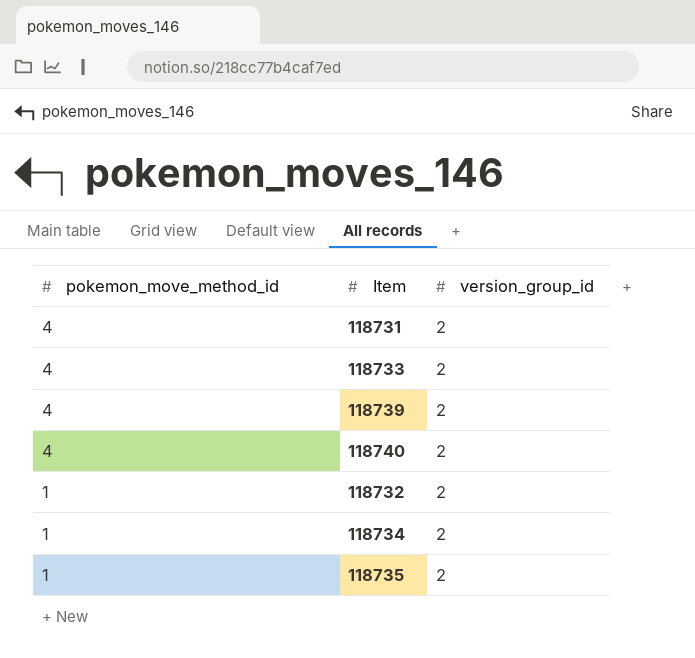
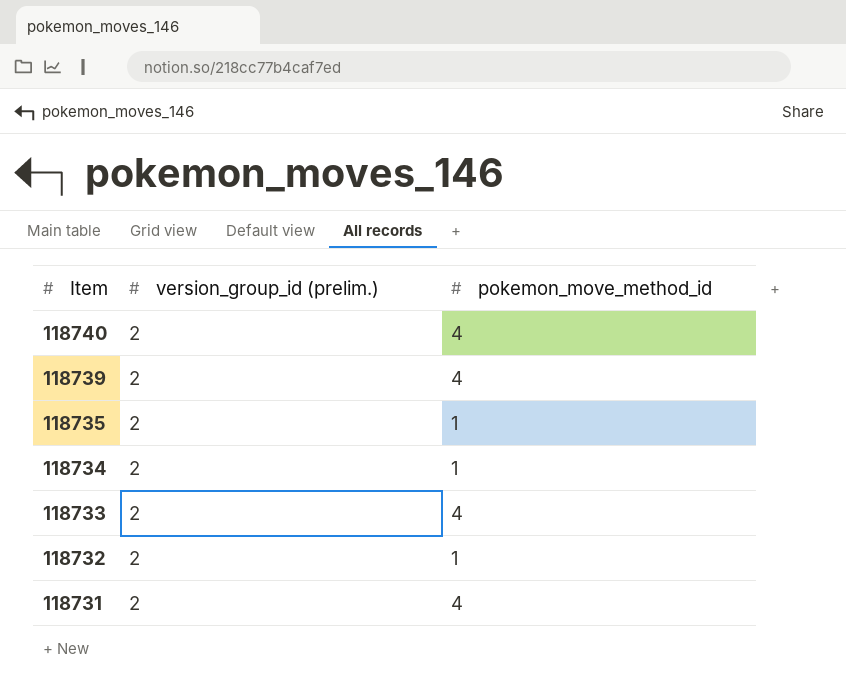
row order: pokemon_move_method_id descending -> Item descending
column name: version_group_id -> version_group_id (prelim.)
column pokemon_move_method_id | position: 1 -> 3

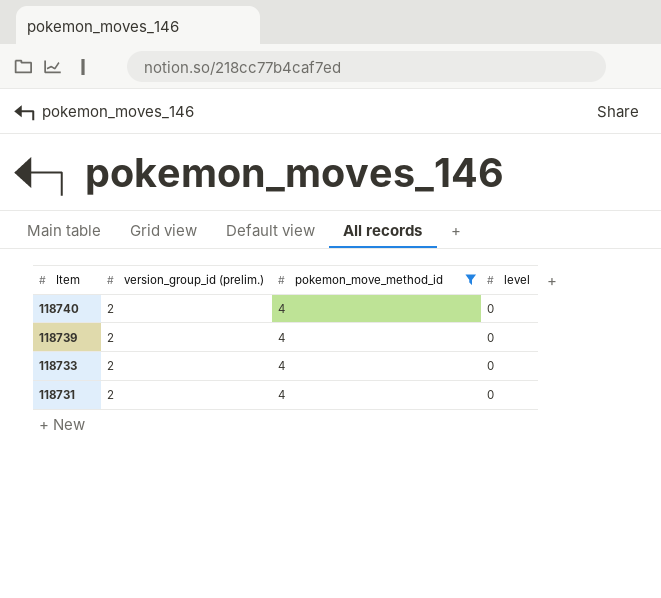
filter: none -> pokemon_move_method_id = 4
column level | position: none -> 4

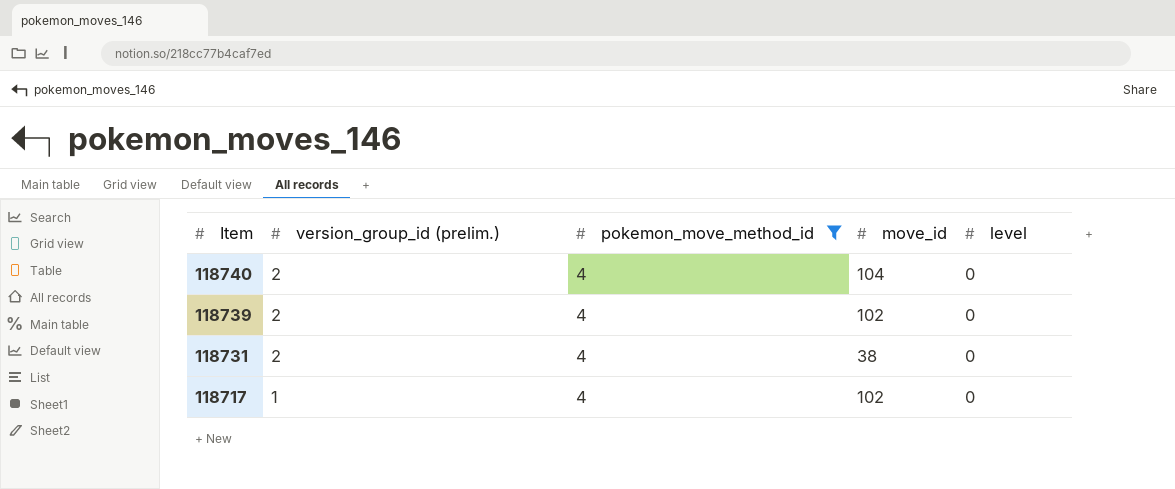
column move_id | position: none -> 4
row 118733: 2 | 4 | 0 -> none
row 118717: none -> 1 | 4 | 102 | 0

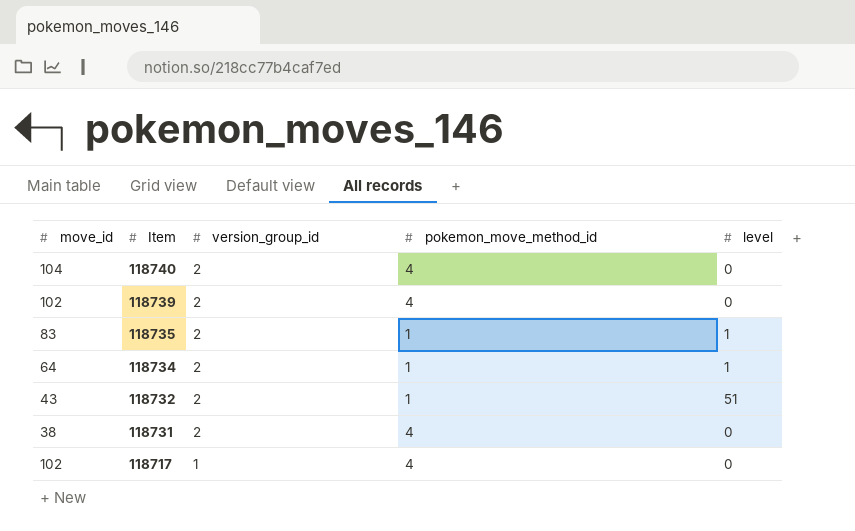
filter: pokemon_move_method_id = 4 -> none
column move_id | position: 4 -> 1
column name: version_group_id (prelim.) -> version_group_id

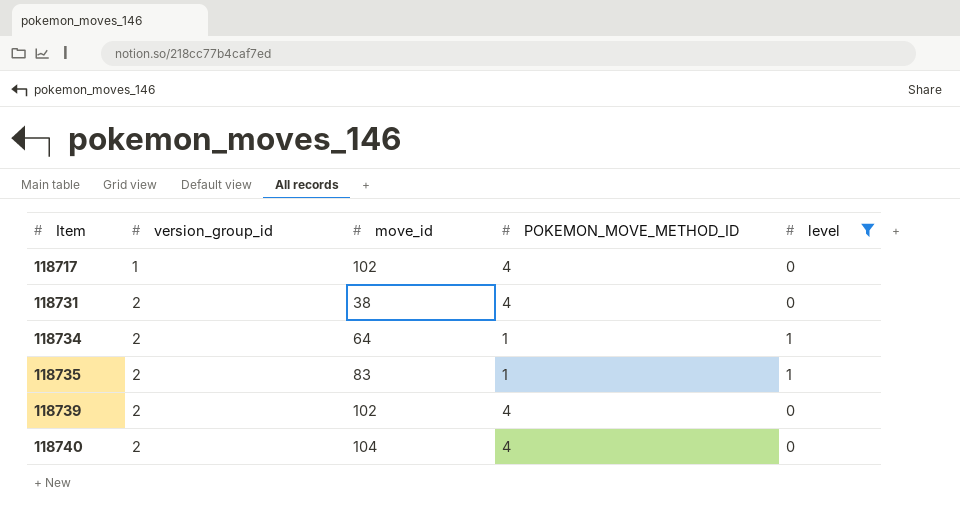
filter: none -> level != 51
row order: Item descending -> Item ascending
column move_id | position: 1 -> 3
column name: pokemon_move_method_id -> POKEMON_MOVE_METHOD_ID

